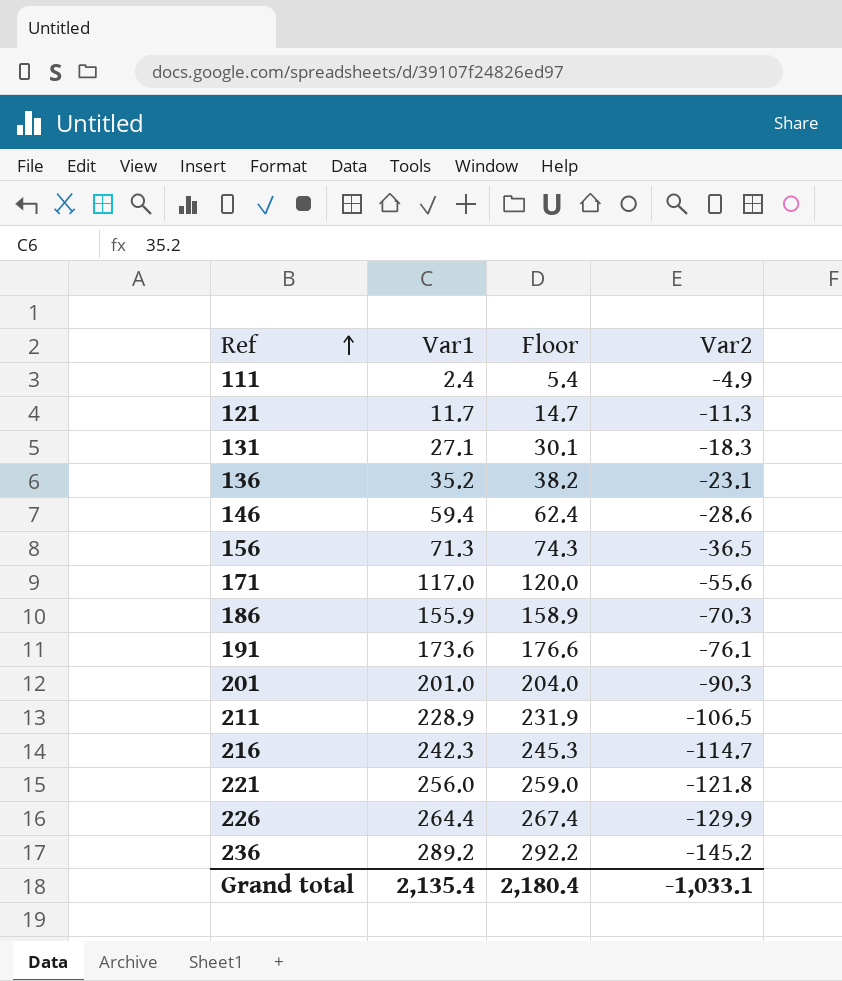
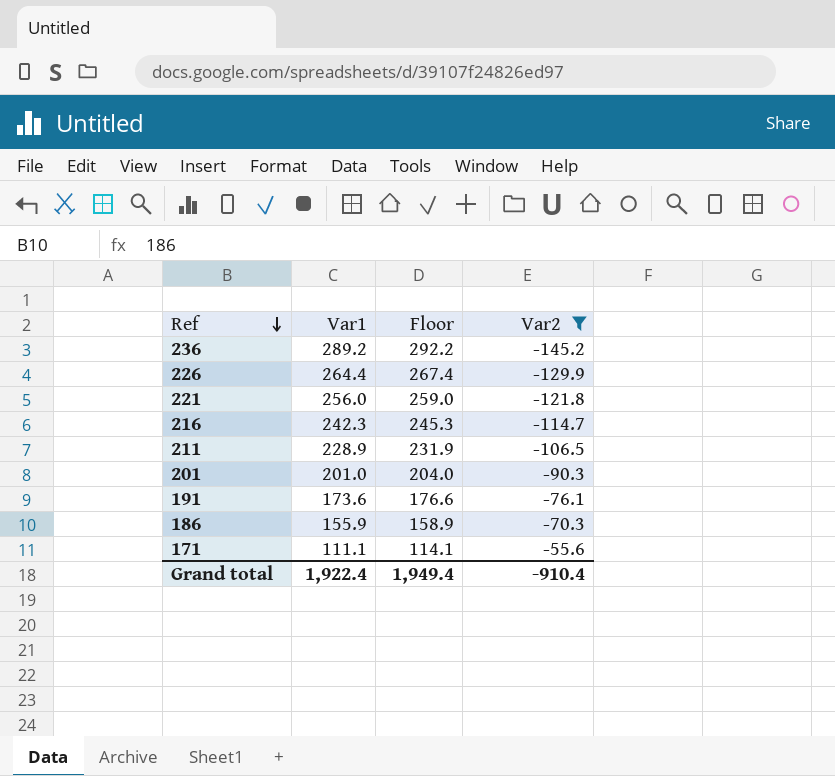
filter: none -> Var2 <= -55.6
row order: Ref ascending -> Ref descending
171 | Var1: 117.0 -> 111.1
171 | Floor: 120.0 -> 114.1
Grand total | Var1: 2,135.4 -> 1,922.4
Grand total | Floor: 2,180.4 -> 1,949.4
Grand total | Var2: -1,033.1 -> -910.4

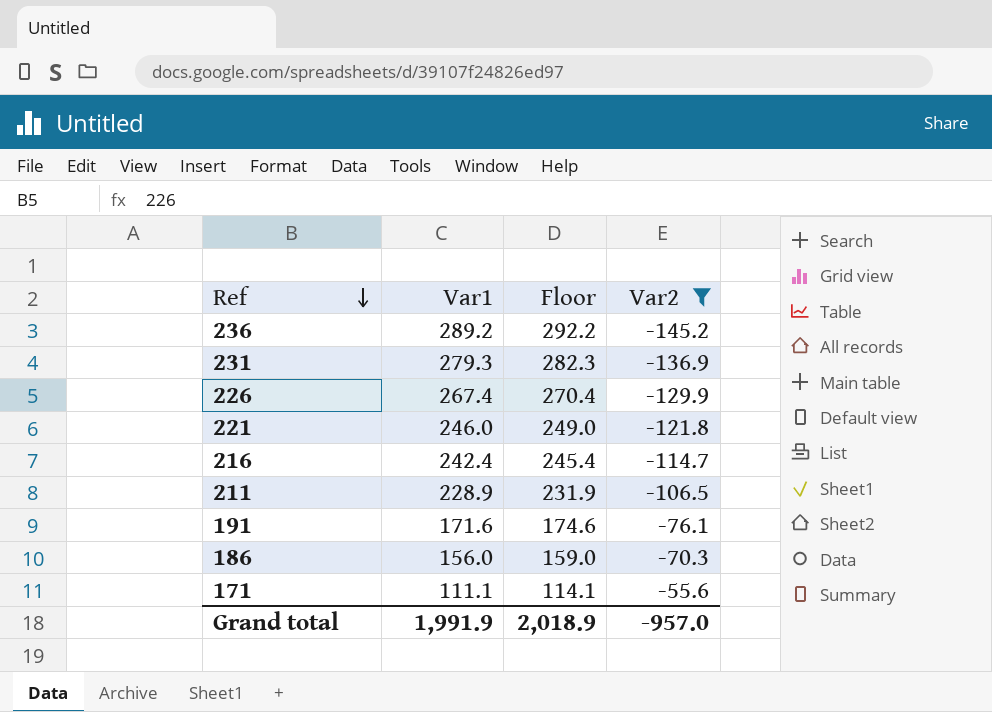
row 201: 201.0 | 204.0 | -90.3 -> none
row 231: none -> 279.3 | 282.3 | -136.9
226 | Var1: 264.4 -> 267.4
226 | Floor: 267.4 -> 270.4
221 | Var1: 256.0 -> 246.0
221 | Floor: 259.0 -> 249.0
216 | Var1: 242.3 -> 242.4
216 | Floor: 245.3 -> 245.4
191 | Var1: 173.6 -> 171.6
191 | Floor: 176.6 -> 174.6
186 | Var1: 155.9 -> 156.0
186 | Floor: 158.9 -> 159.0
Grand total | Var1: 1,922.4 -> 1,991.9
Grand total | Floor: 1,949.4 -> 2,018.9
Grand total | Var2: -910.4 -> -957.0

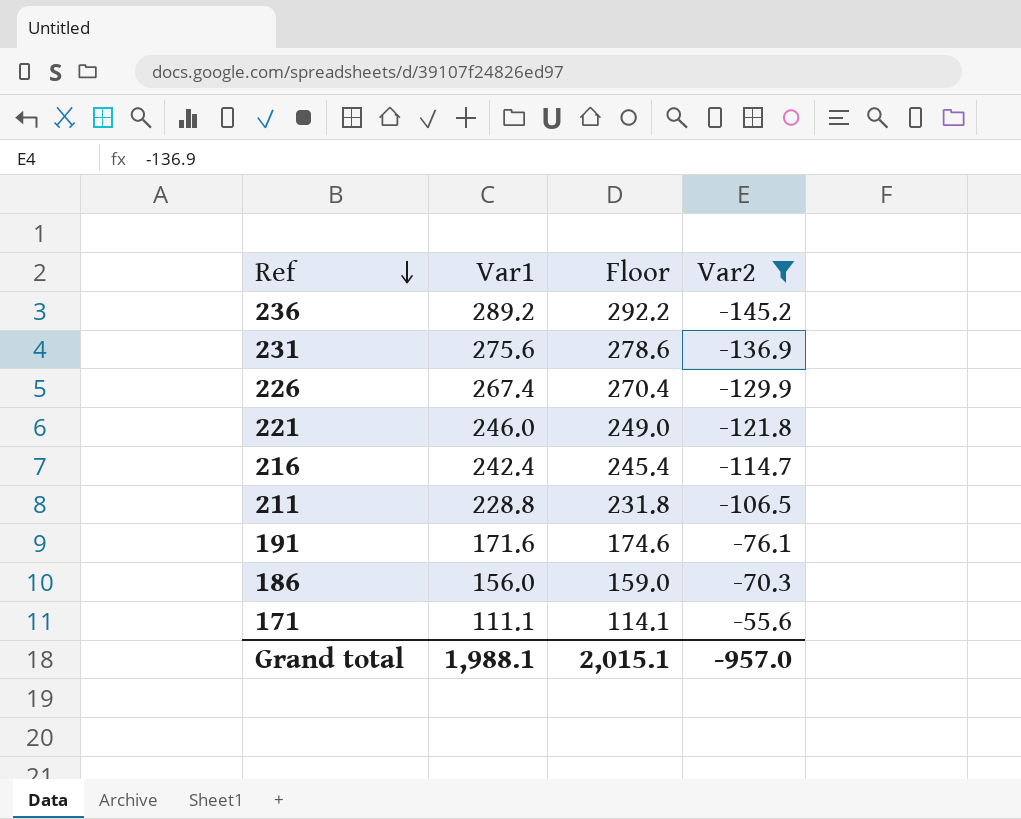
231 | Var1: 279.3 -> 275.6
231 | Floor: 282.3 -> 278.6
211 | Var1: 228.9 -> 228.8
211 | Floor: 231.9 -> 231.8
Grand total | Var1: 1,991.9 -> 1,988.1
Grand total | Floor: 2,018.9 -> 2,015.1

